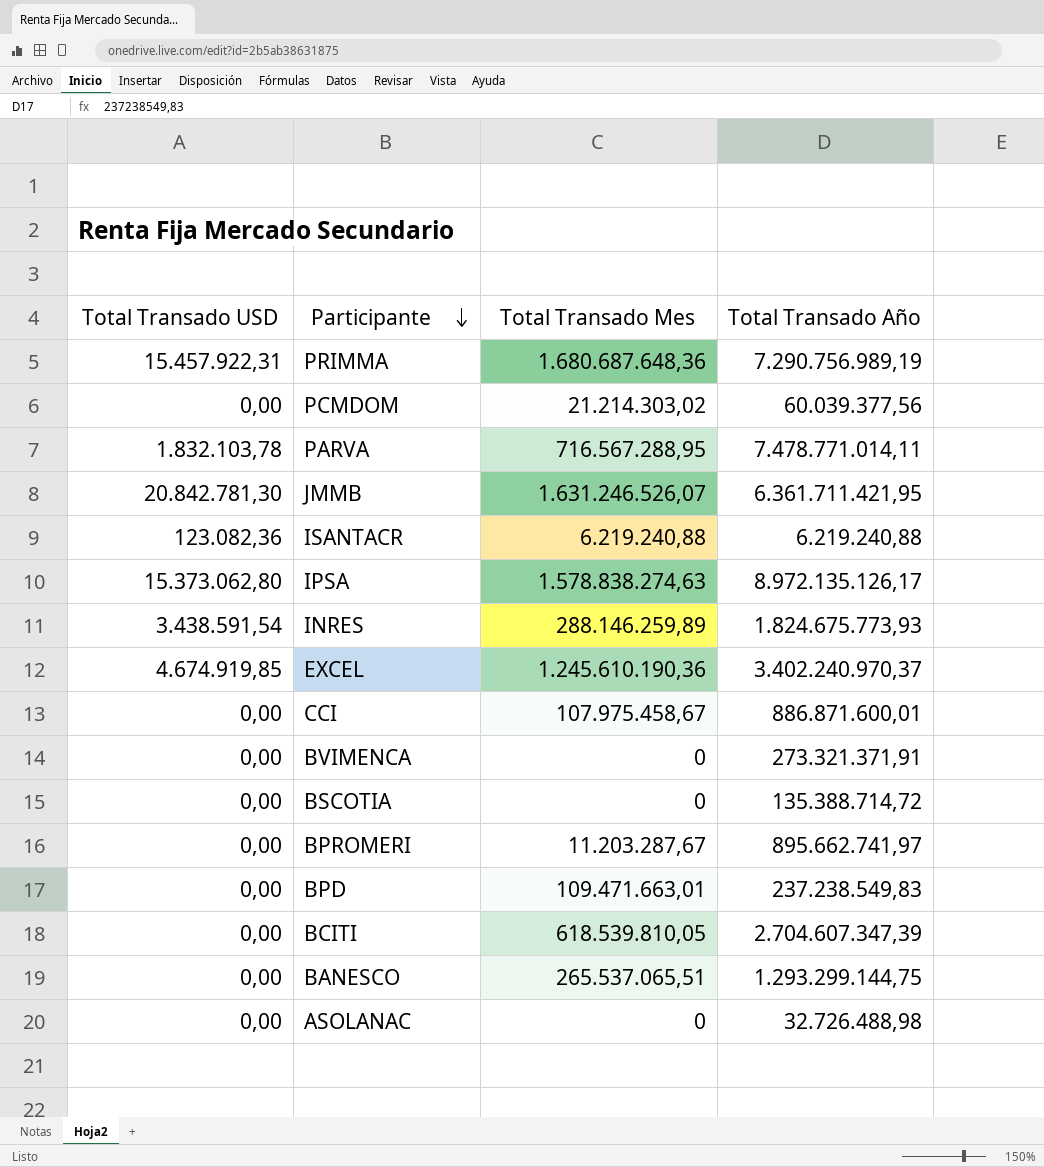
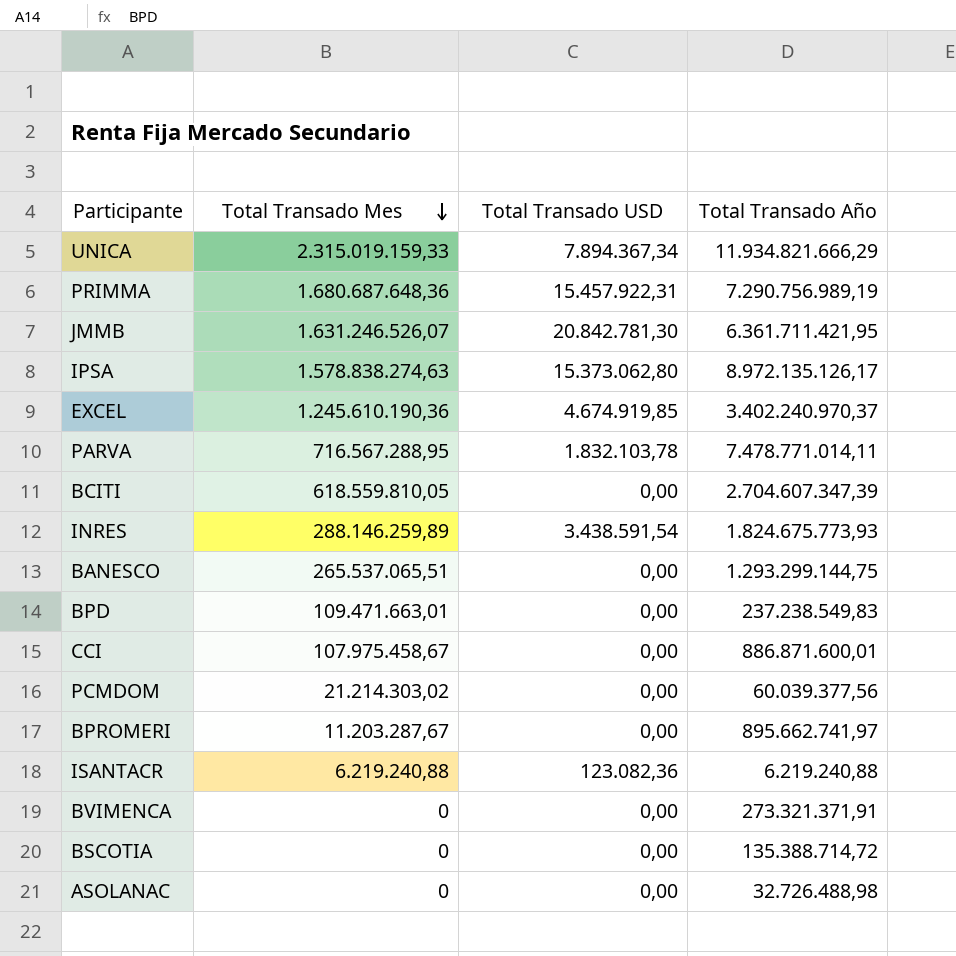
row order: Participante descending -> Total Transado Mes descending
column Total Transado USD | position: 1 -> 3
row UNICA: none -> 2.315.019.159,33 | 7.894.367,34 | 11.934.821.666,29
BCITI | Total Transado Mes: 618.539.810,05 -> 618.559.810,05

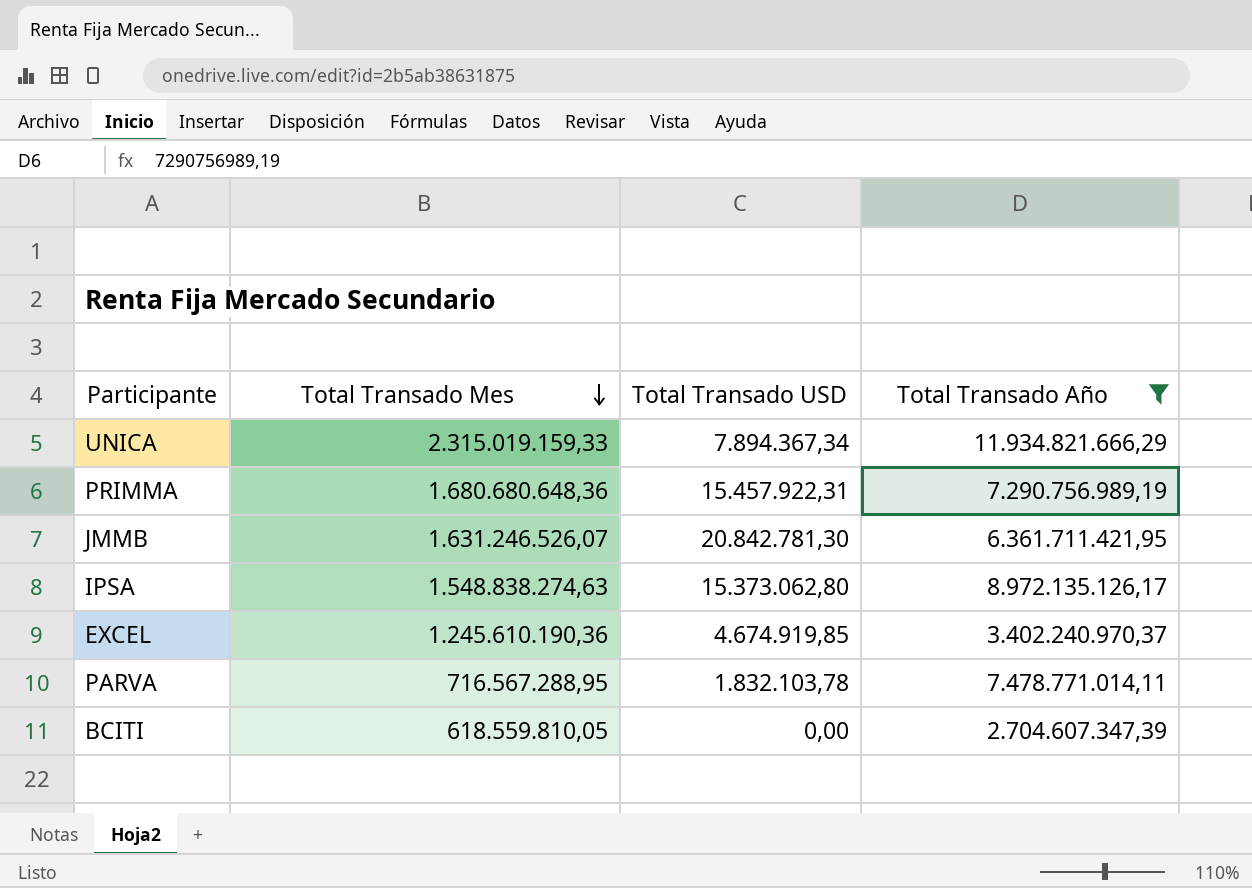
filter: none -> Total Transado Año >= 2.704.607.347,39
PRIMMA | Total Transado Mes: 1.680.687.648,36 -> 1.680.680.648,36
IPSA | Total Transado Mes: 1.578.838.274,63 -> 1.548.838.274,63

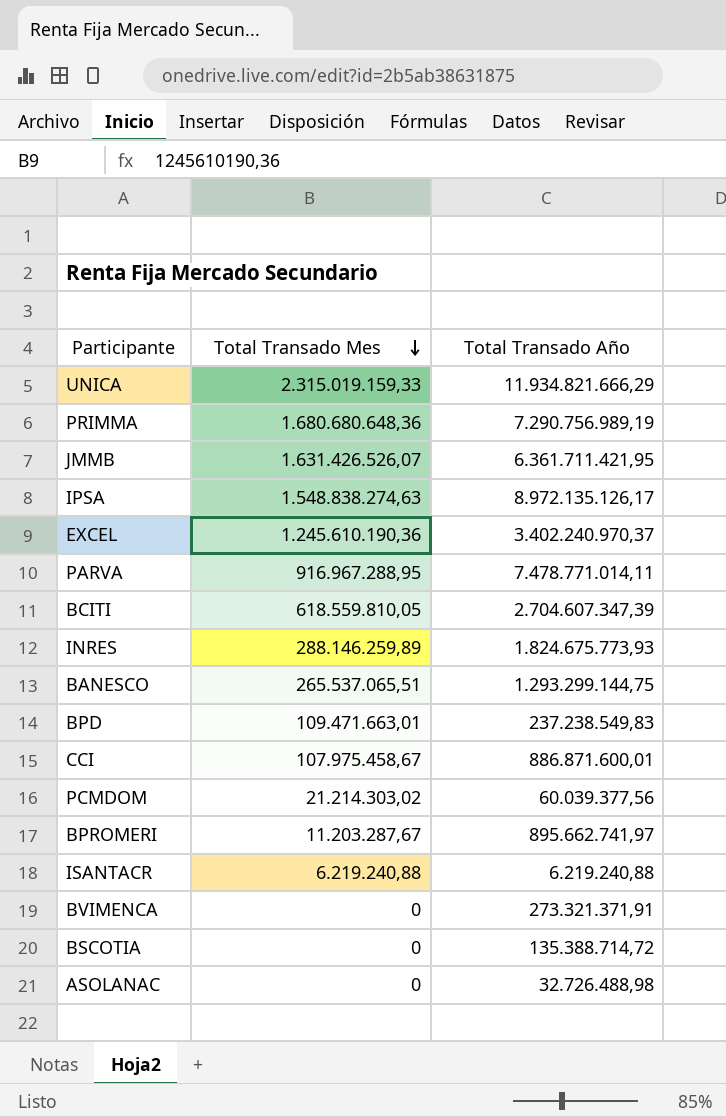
filter: Total Transado Año >= 2.704.607.347,39 -> none
column Total Transado USD | position: 3 -> none
JMMB | Total Transado Mes: 1.631.246.526,07 -> 1.631.426.526,07
PARVA | Total Transado Mes: 716.567.288,95 -> 916.967.288,95

